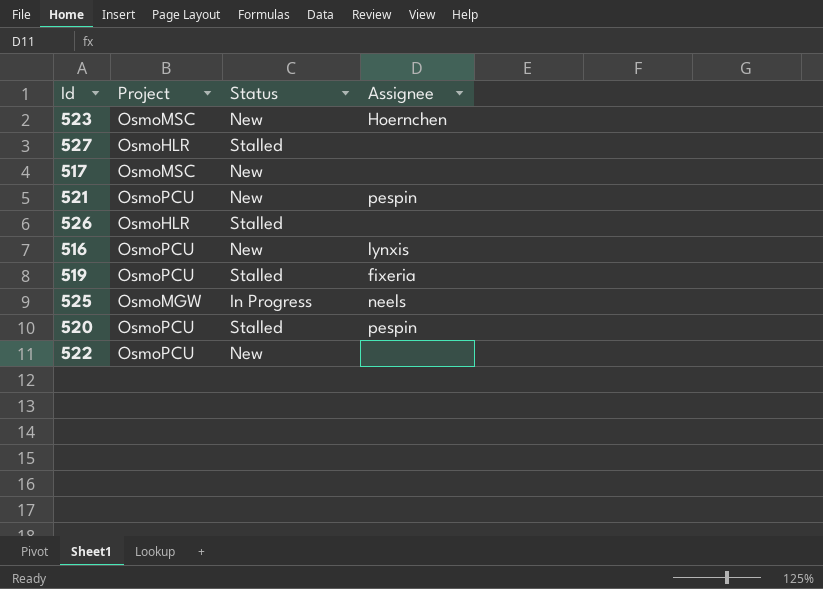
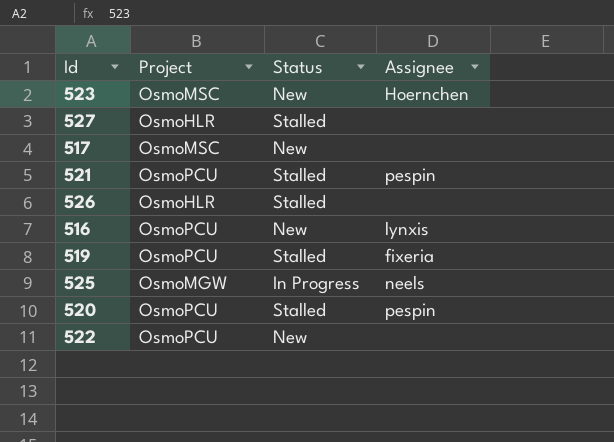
521 | Status: New -> Stalled

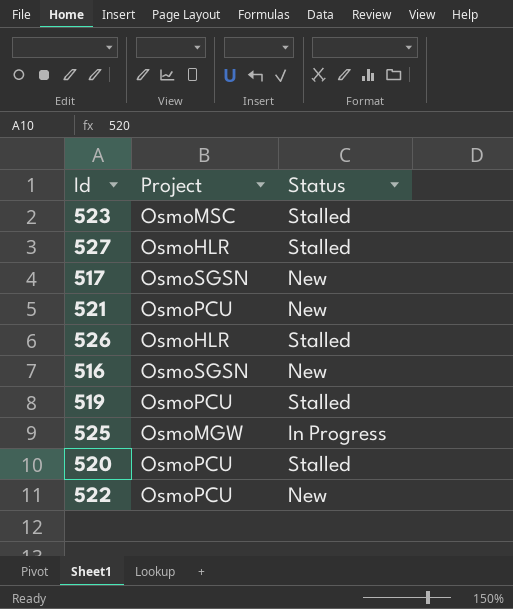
column Assignee | position: 4 -> none
523 | Status: New -> Stalled
517 | Project: OsmoMSC -> OsmoSGSN
521 | Status: Stalled -> New
516 | Project: OsmoPCU -> OsmoSGSN

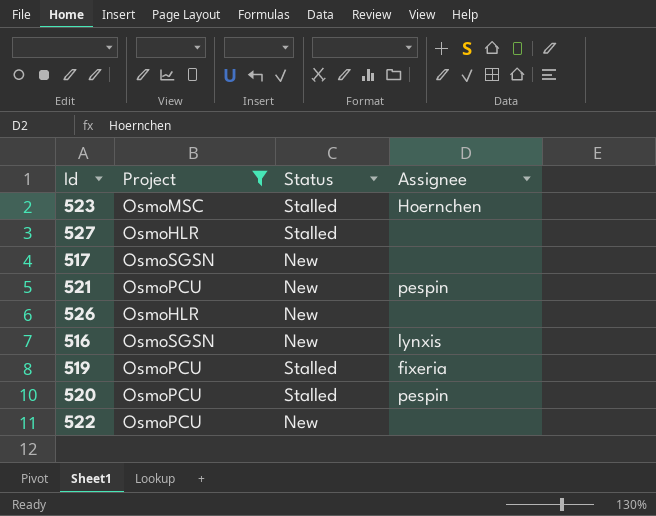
filter: none -> Project != OsmoMGW
column Assignee | position: none -> 4
526 | Status: Stalled -> New

